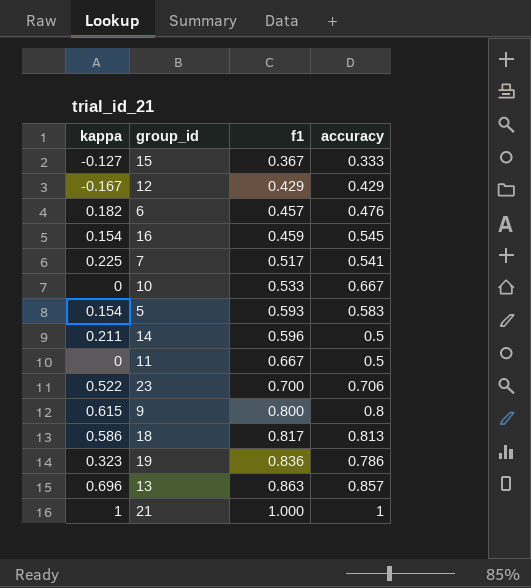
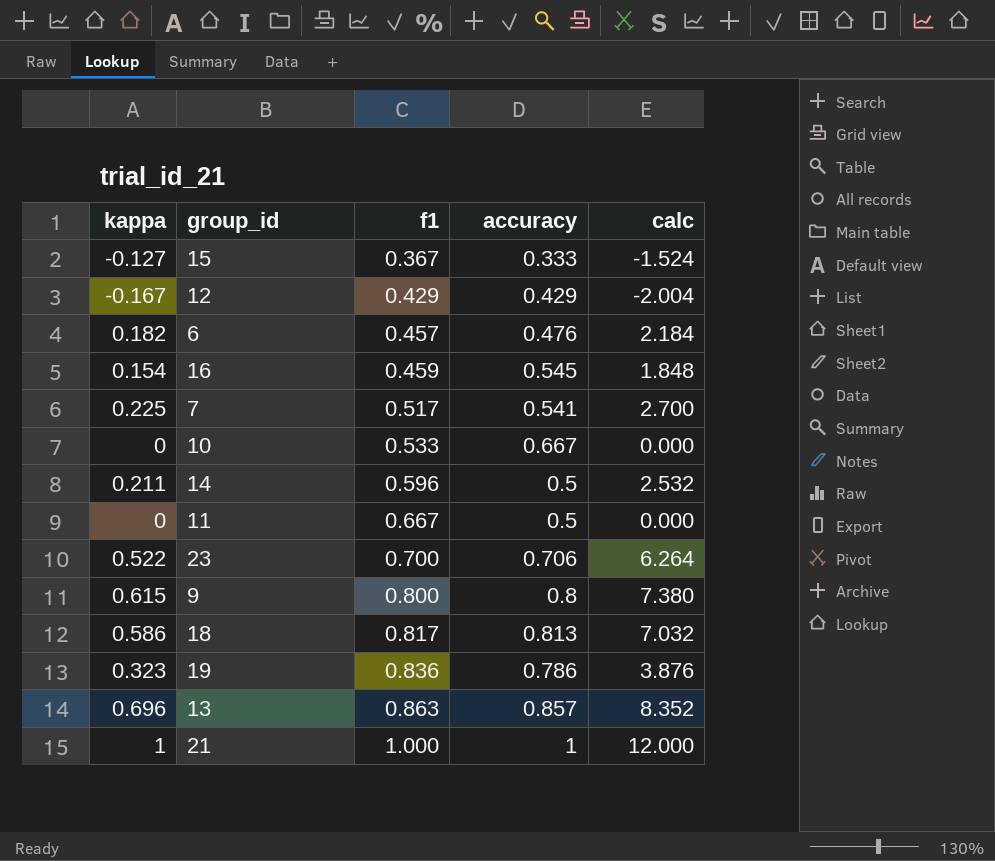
column calc | formula: none -> [kappa] * 12
row 5: 0.154 | 0.593 | 0.583 -> none

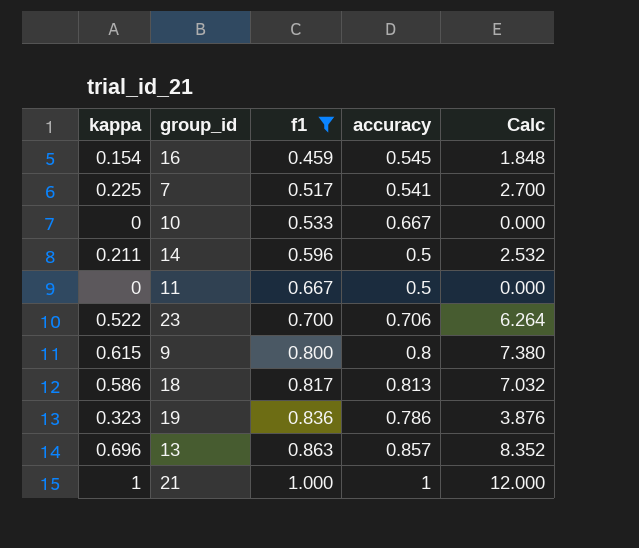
filter: none -> f1 >= 0.459
column name: calc -> Calc

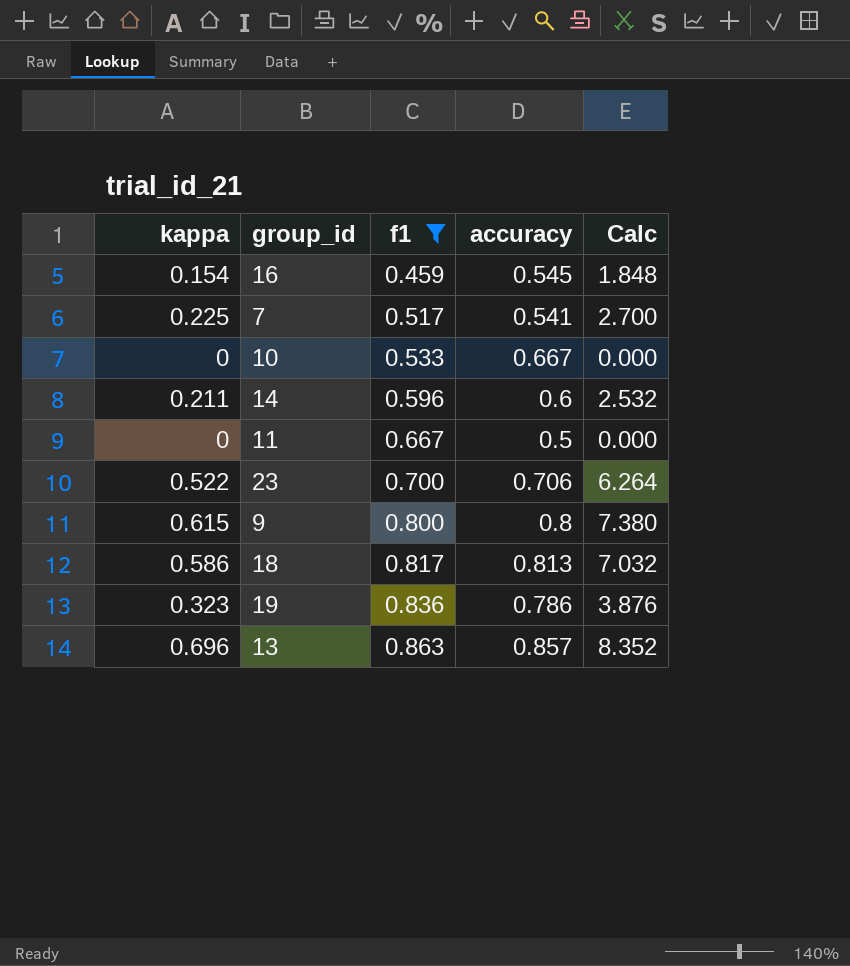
row 21: 1 | 1.000 | 1 | 12.000 -> none
14 | accuracy: 0.5 -> 0.6

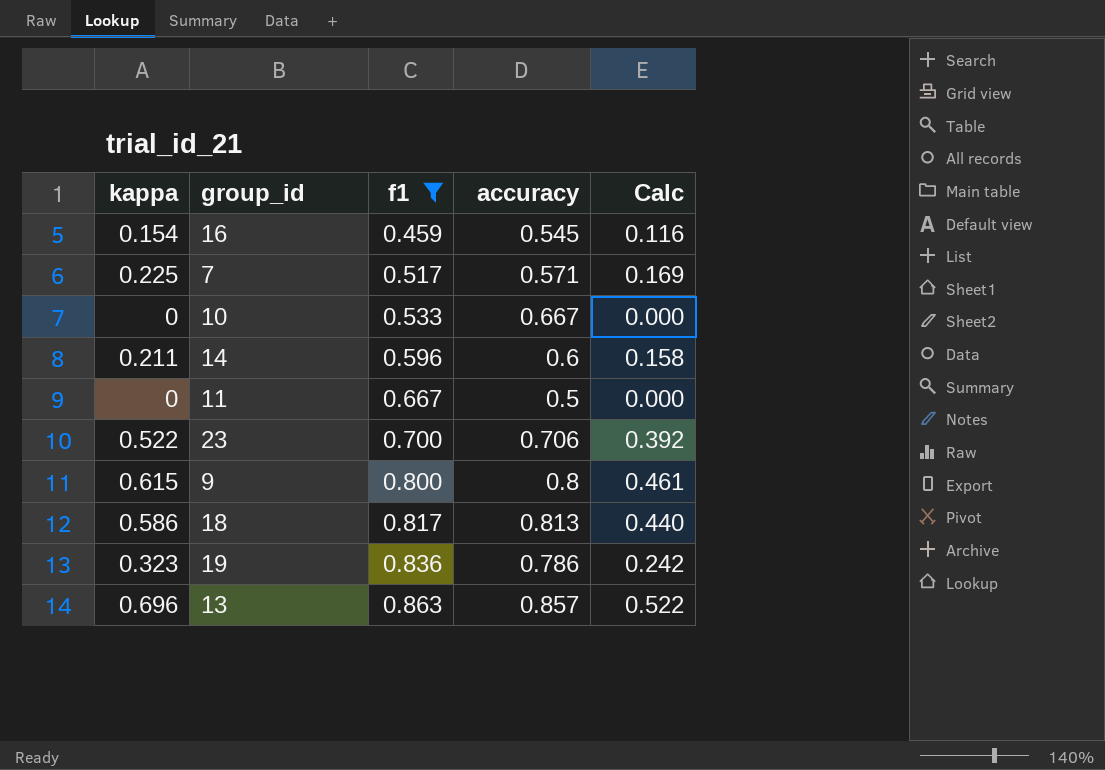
column Calc | formula: [kappa] * 12 -> [kappa] * 0.75
7 | accuracy: 0.541 -> 0.571

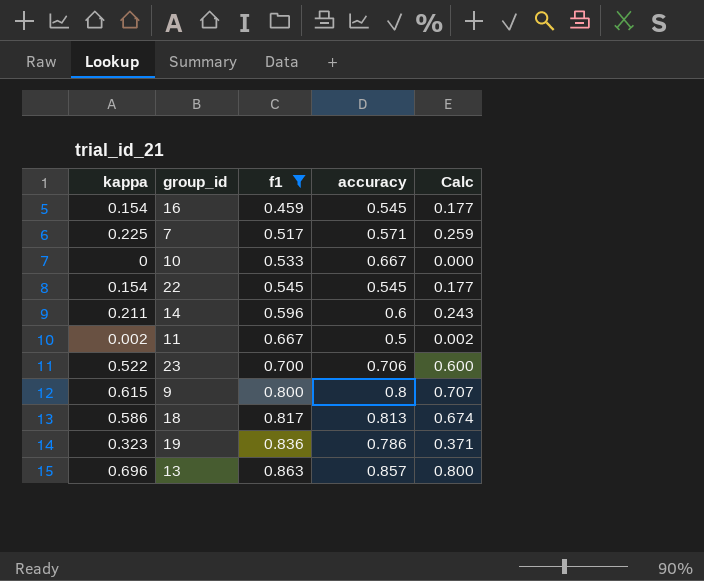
column Calc | formula: [kappa] * 0.75 -> [kappa] * 1.15
row 22: none -> 0.154 | 0.545 | 0.545 | 0.177
11 | kappa: 0 -> 0.002

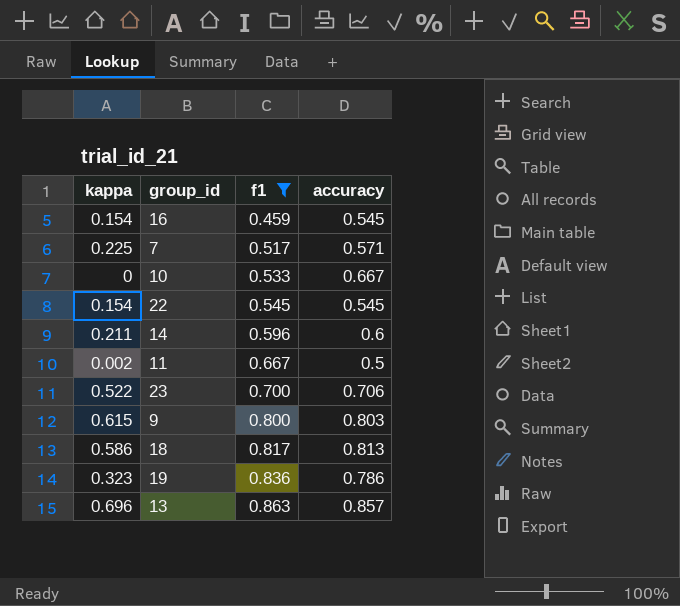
column Calc | formula: [kappa] * 1.15 -> none
9 | accuracy: 0.8 -> 0.803

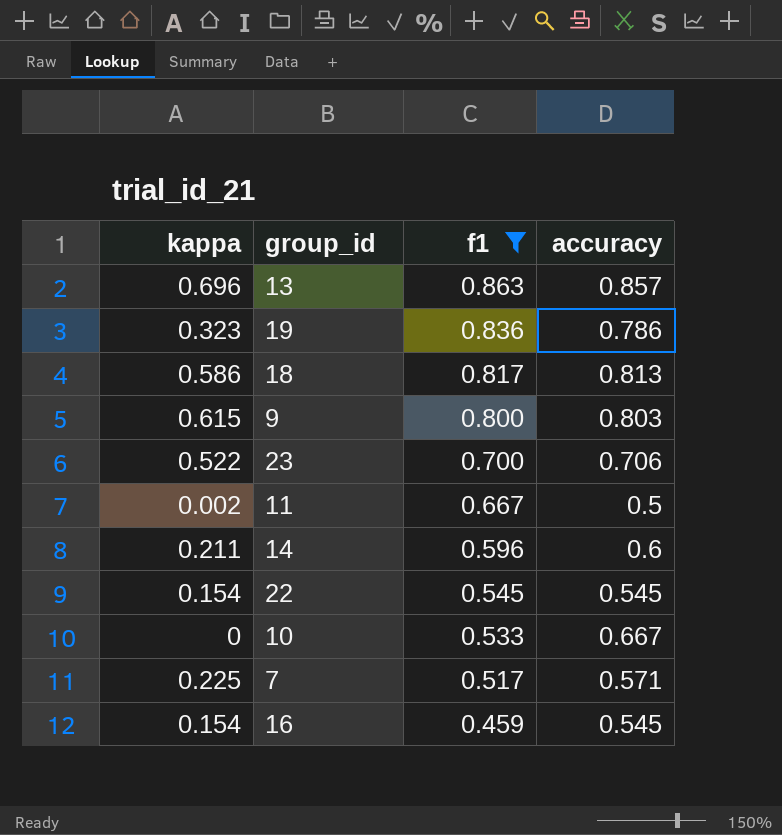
row order: f1 ascending -> f1 descending

